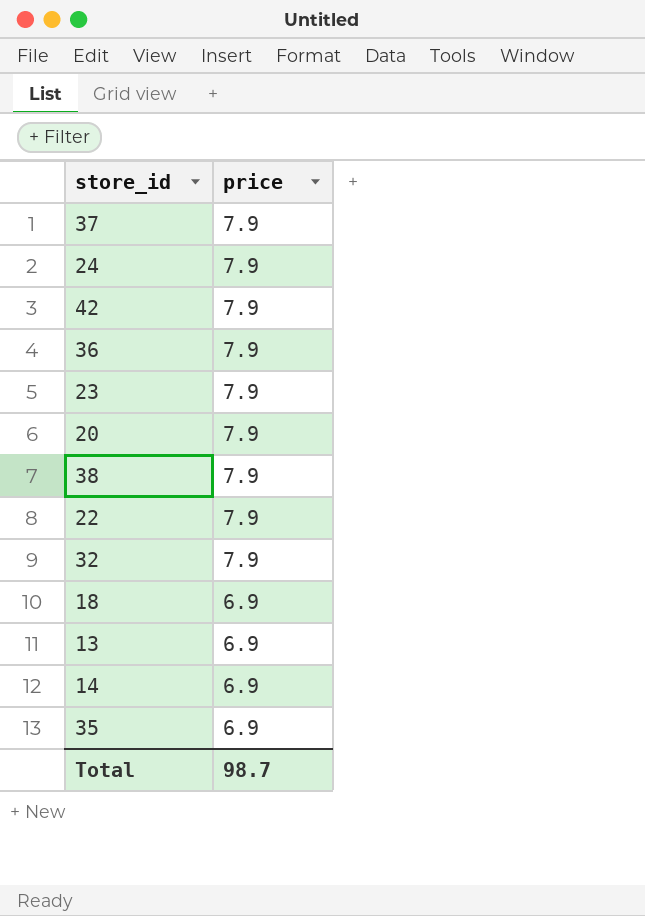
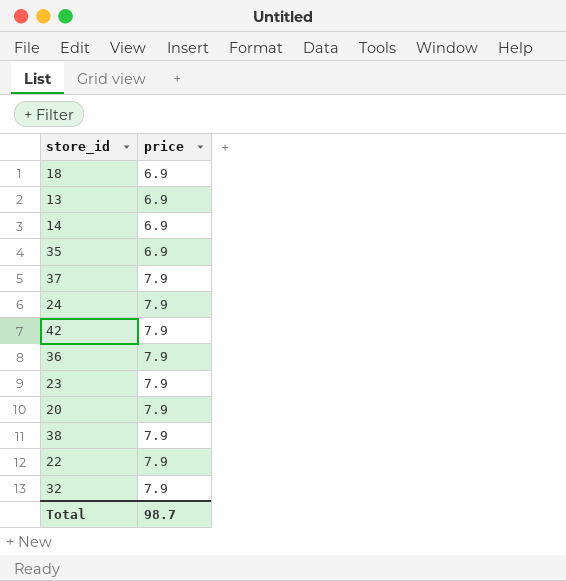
row order: price descending -> price ascending

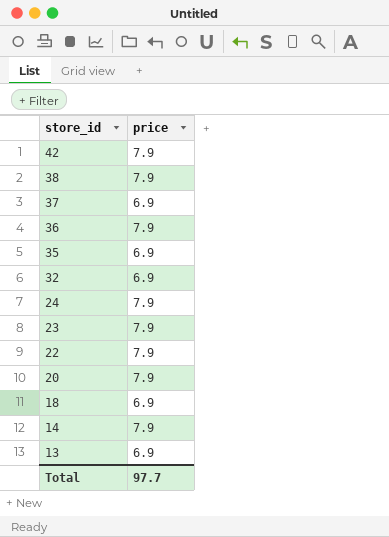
row order: price ascending -> store_id descending
37 | price: 7.9 -> 6.9
32 | price: 7.9 -> 6.9
14 | price: 6.9 -> 7.9
Total | price: 98.7 -> 97.7

